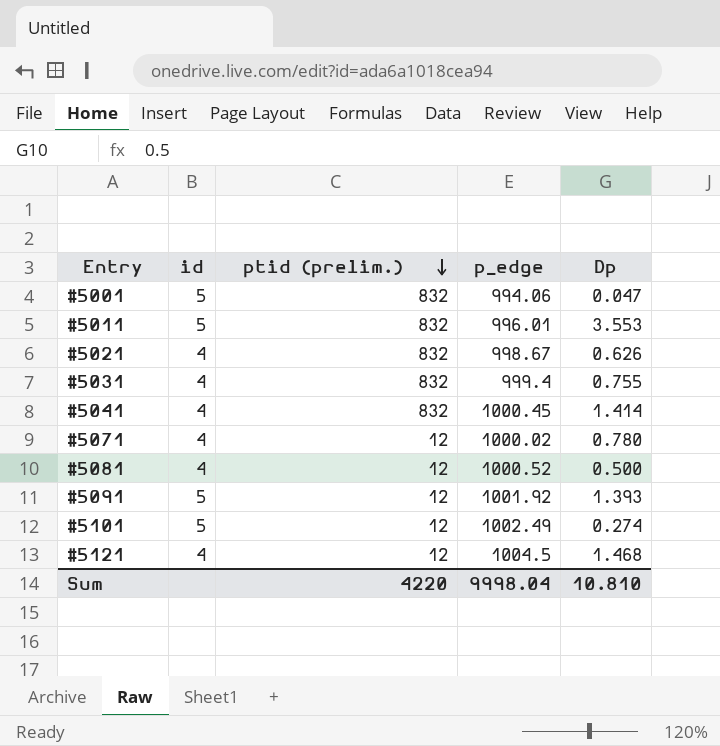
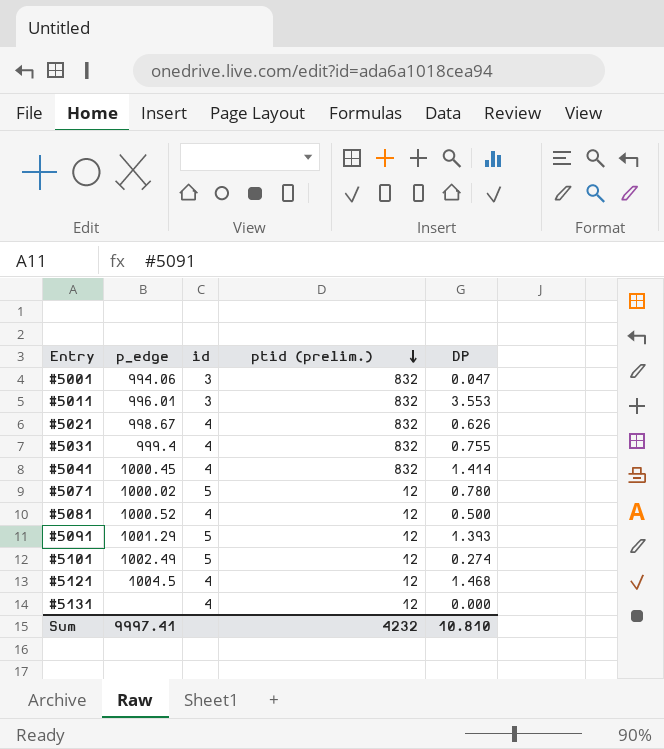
column p_edge | position: 4 -> 2
column name: Dp -> DP
#5001 | id: 5 -> 3
#5011 | id: 5 -> 3
#5071 | id: 4 -> 5
#5091 | p_edge: 1001.92 -> 1001.29
row #5131: none -> none | 4 | 12 | 0.000
Sum | p_edge: 9998.04 -> 9997.41
Sum | ptid (prelim.): 4220 -> 4232

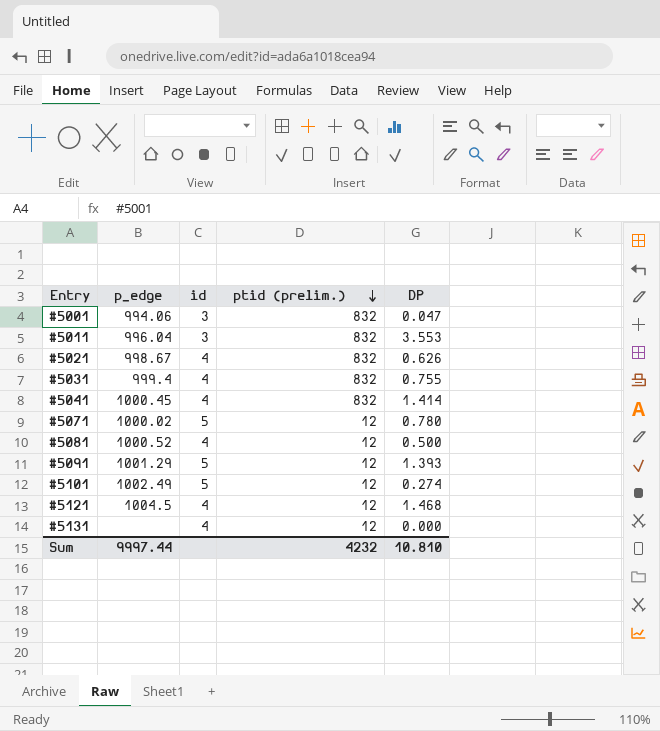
#5011 | p_edge: 996.01 -> 996.04
Sum | p_edge: 9997.41 -> 9997.44

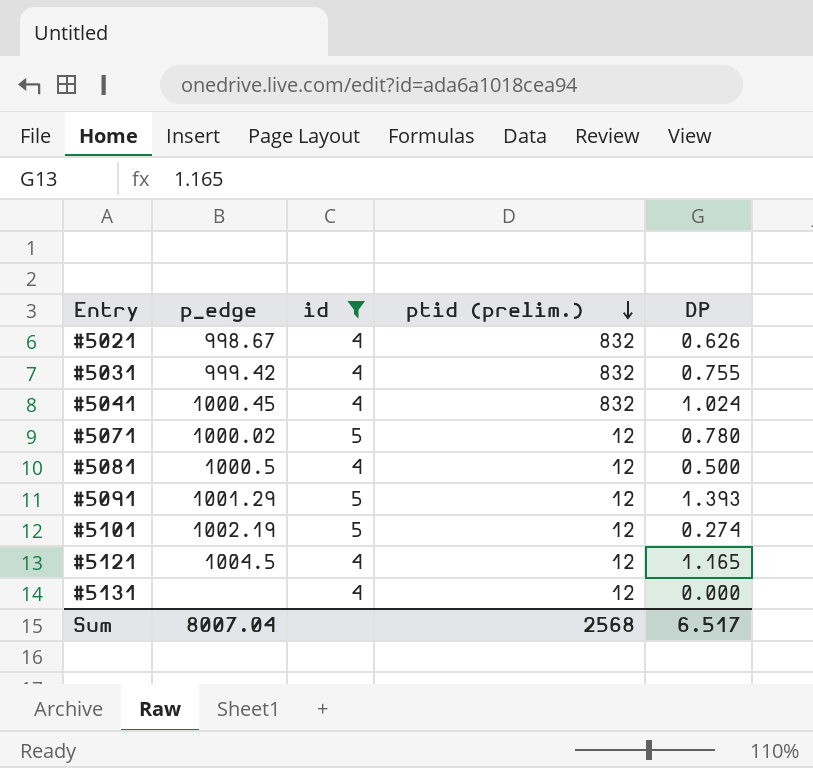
filter: none -> id != 3
#5031 | p_edge: 999.4 -> 999.42
#5041 | DP: 1.414 -> 1.024
#5081 | p_edge: 1000.52 -> 1000.5
#5101 | p_edge: 1002.49 -> 1002.19
#5121 | DP: 1.468 -> 1.165
Sum | p_edge: 9997.44 -> 8007.04
Sum | ptid (prelim.): 4232 -> 2568
Sum | DP: 10.810 -> 6.517

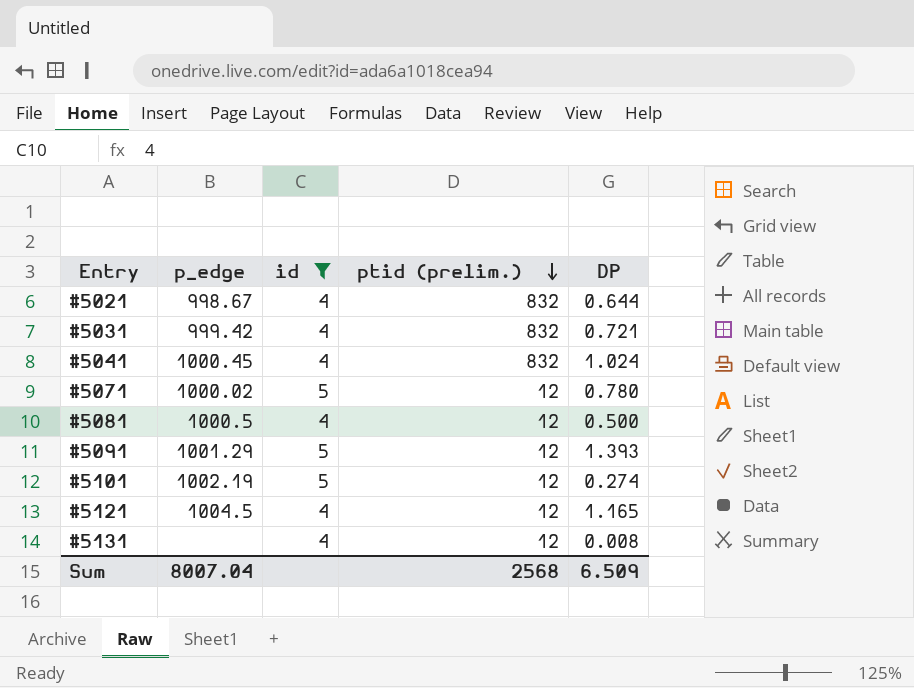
#5021 | DP: 0.626 -> 0.644
#5031 | DP: 0.755 -> 0.721
#5131 | DP: 0.000 -> 0.008
Sum | DP: 6.517 -> 6.509

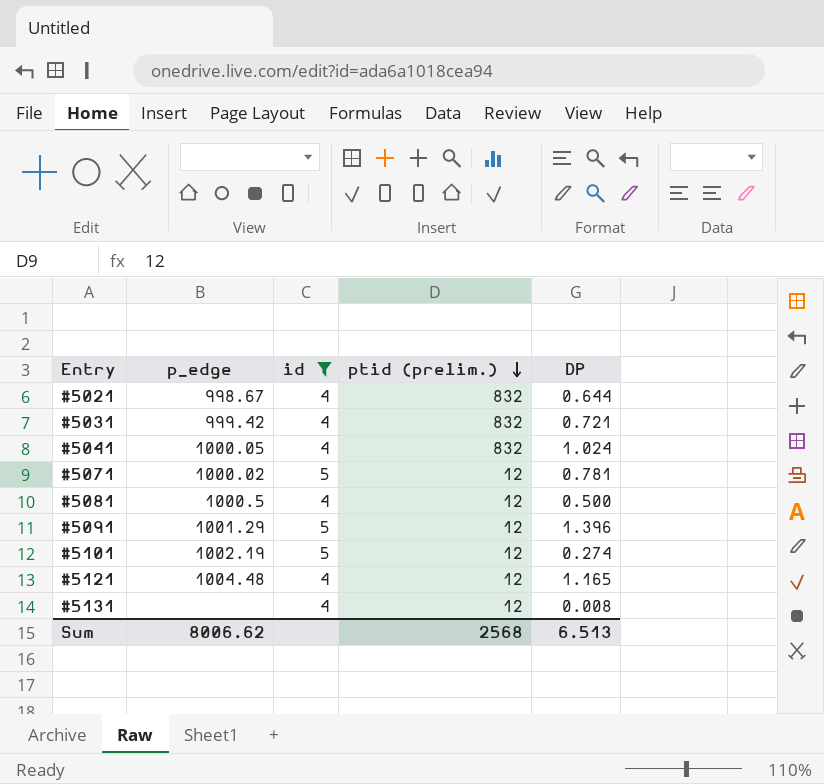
#5041 | p_edge: 1000.45 -> 1000.05
#5071 | DP: 0.780 -> 0.781
#5091 | DP: 1.393 -> 1.396
#5121 | p_edge: 1004.5 -> 1004.48
Sum | p_edge: 8007.04 -> 8006.62
Sum | DP: 6.509 -> 6.513

